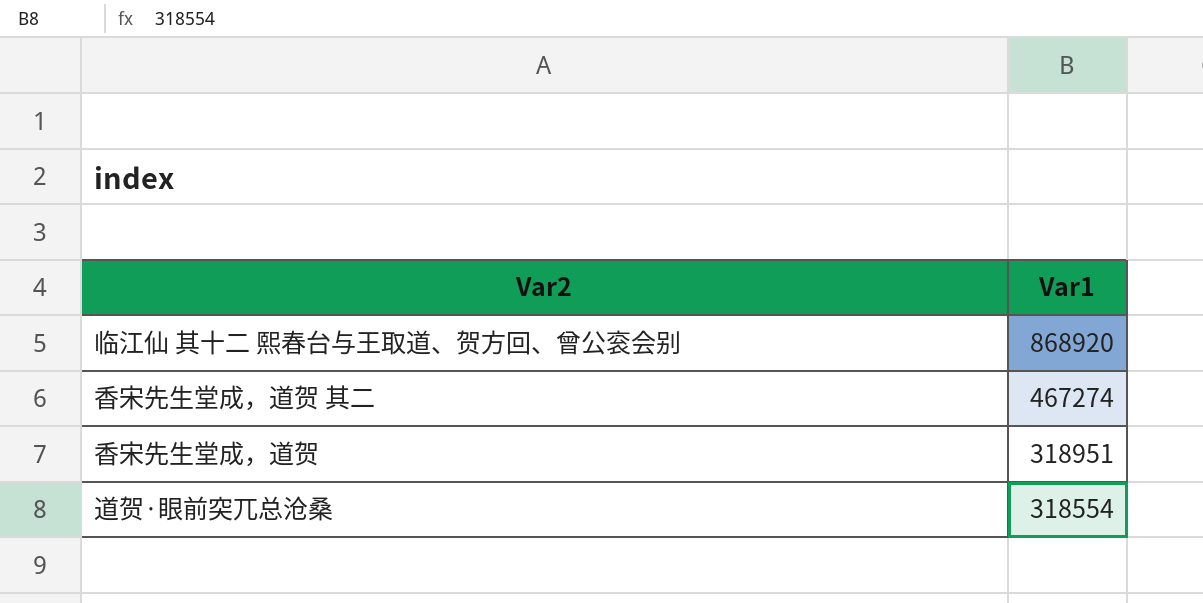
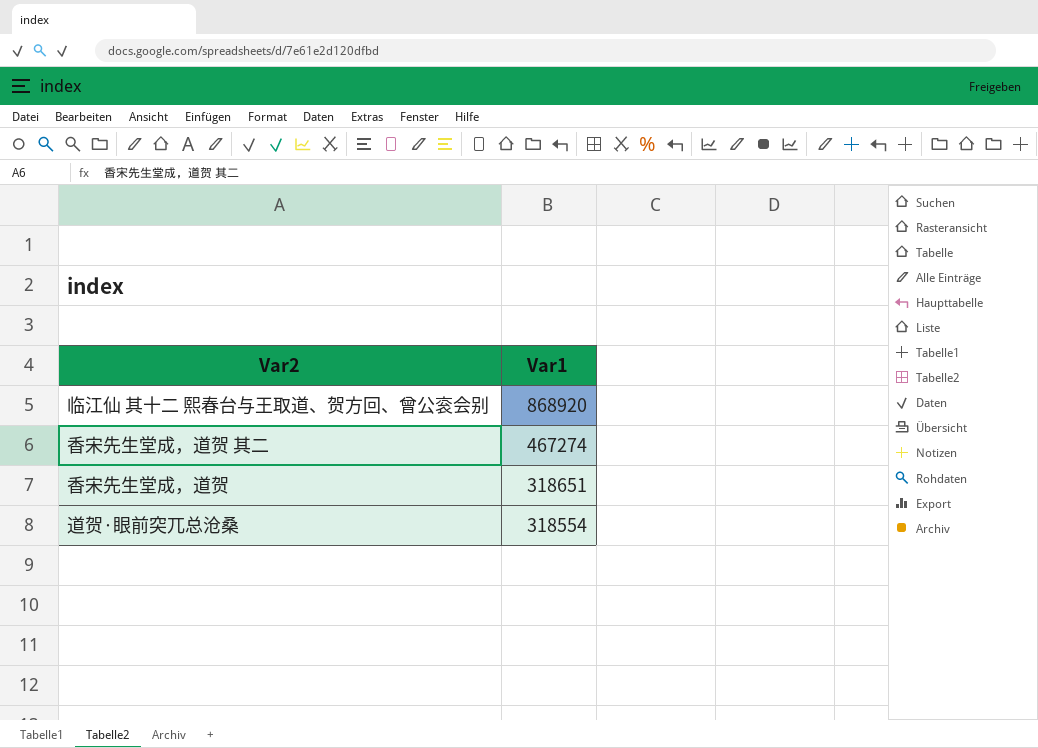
香宋先生堂成，道贺 | Var1: 318951 -> 318651

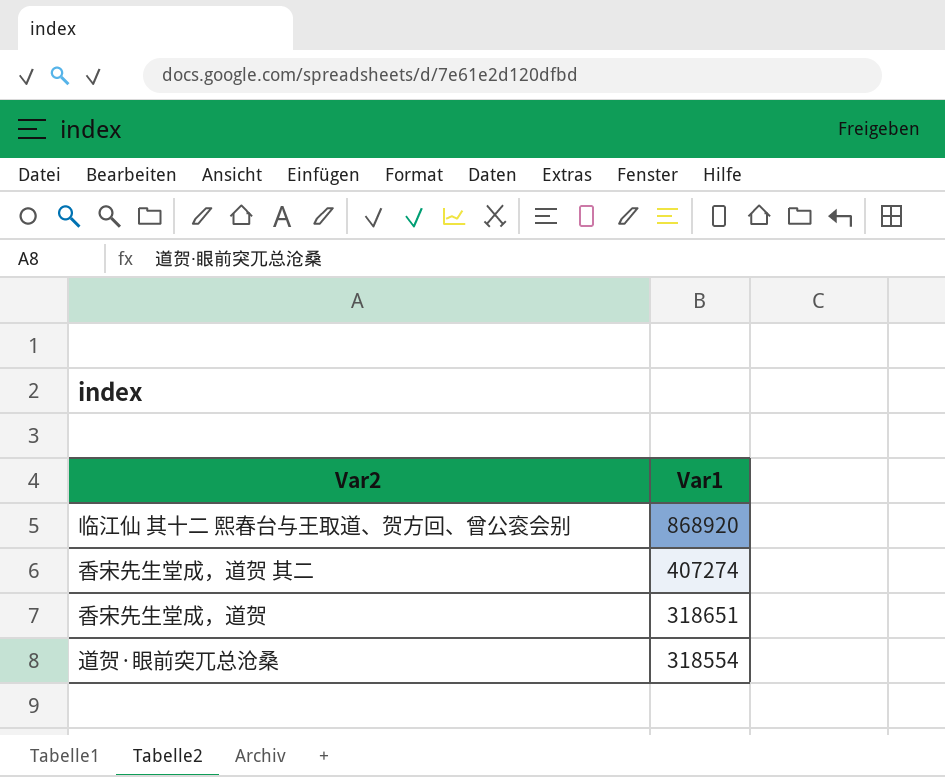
香宋先生堂成，道贺 其二 | Var1: 467274 -> 407274

